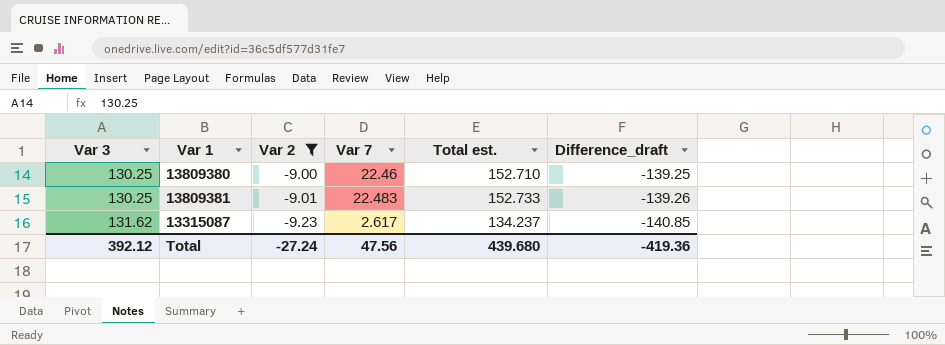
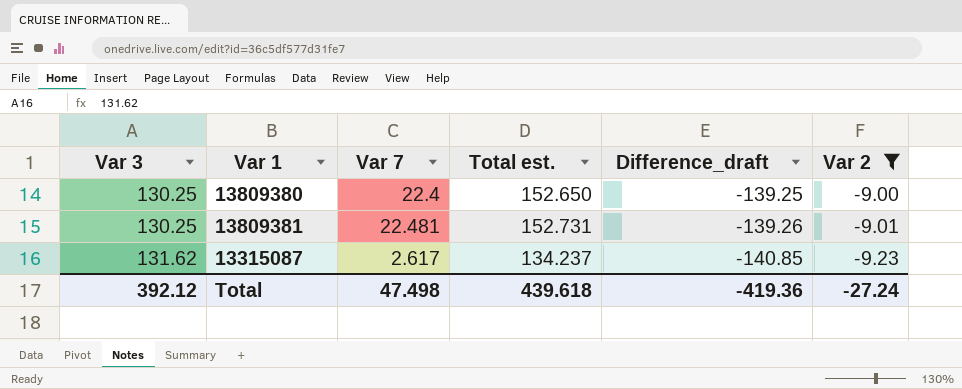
column Var 2 | position: 3 -> 6
13809380 | Var 7: 22.46 -> 22.4
13809380 | Total est.: 152.710 -> 152.650
13809381 | Var 7: 22.483 -> 22.481
13809381 | Total est.: 152.733 -> 152.731
Total | Var 7: 47.56 -> 47.498
Total | Total est.: 439.680 -> 439.618

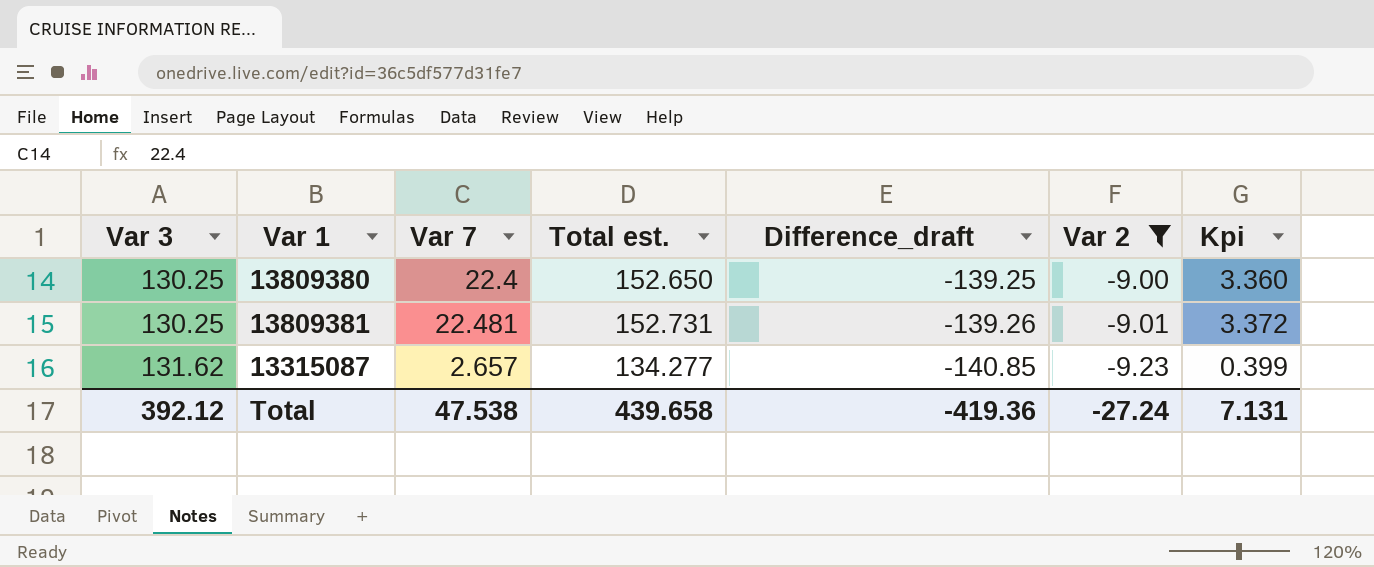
column Kpi | formula: none -> [Var 7] * 0.15
13315087 | Var 7: 2.617 -> 2.657
13315087 | Total est.: 134.237 -> 134.277
Total | Var 7: 47.498 -> 47.538
Total | Total est.: 439.618 -> 439.658

